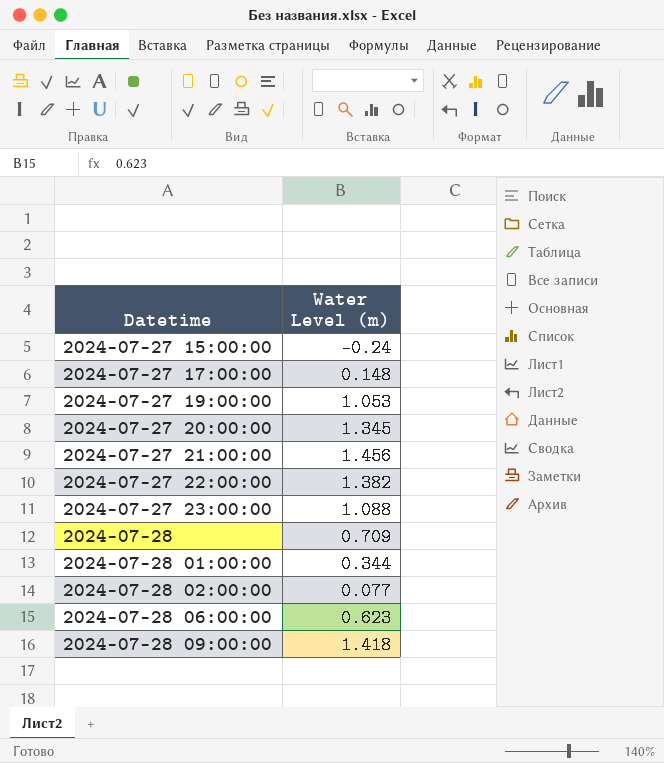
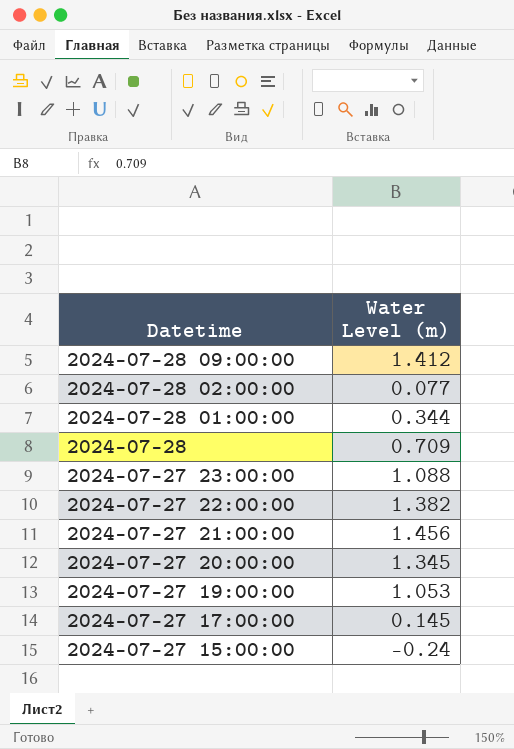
row order: Datetime ascending -> Datetime descending
row 2024-07-28 06:00:00: 0.623 -> none
2024-07-28 09:00:00 | Water Level (m): 1.418 -> 1.412
2024-07-27 17:00:00 | Water Level (m): 0.148 -> 0.145

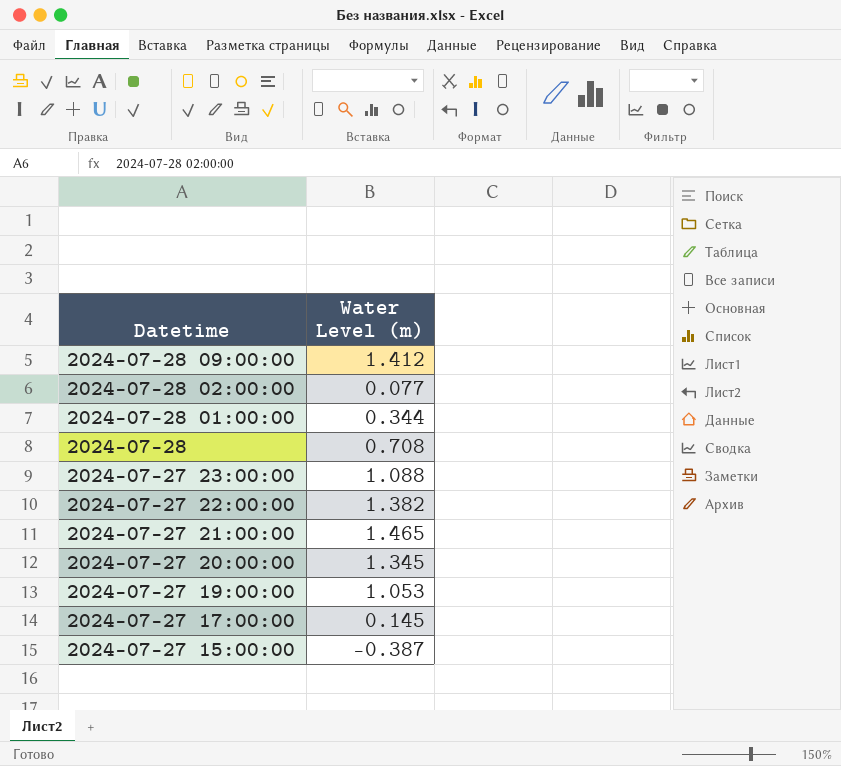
2024-07-28 | Water Level (m): 0.709 -> 0.708
2024-07-27 21:00:00 | Water Level (m): 1.456 -> 1.465
2024-07-27 15:00:00 | Water Level (m): -0.24 -> -0.387

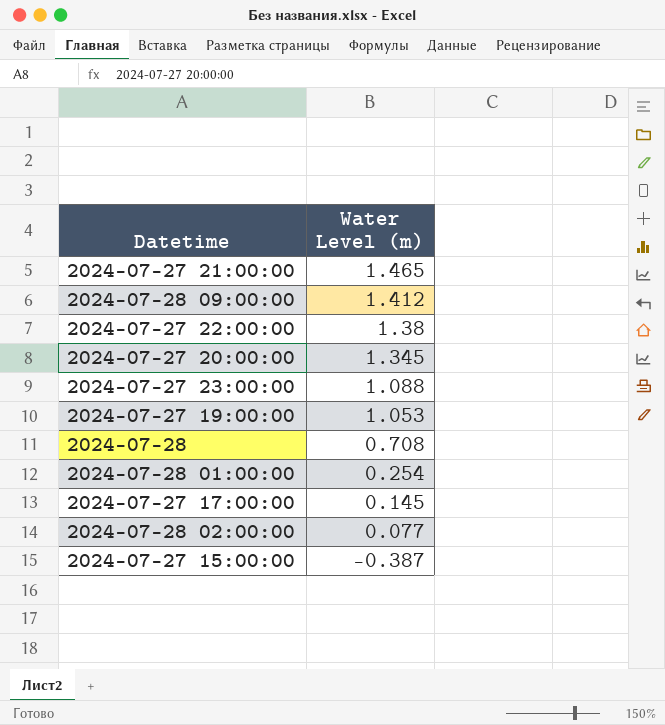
row order: Datetime descending -> Water Level (m) descending
2024-07-27 22:00:00 | Water Level (m): 1.382 -> 1.38
2024-07-28 01:00:00 | Water Level (m): 0.344 -> 0.254

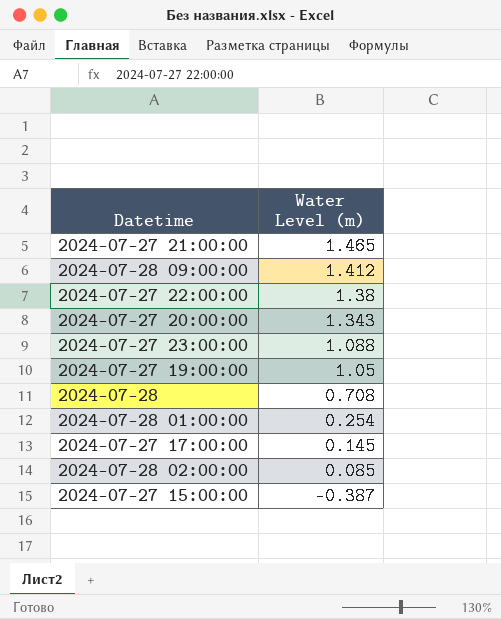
2024-07-27 20:00:00 | Water Level (m): 1.345 -> 1.343
2024-07-27 19:00:00 | Water Level (m): 1.053 -> 1.05
2024-07-28 02:00:00 | Water Level (m): 0.077 -> 0.085

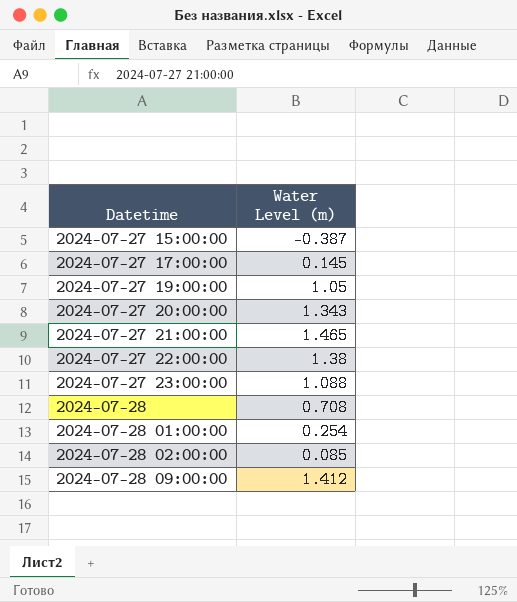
row order: Water Level (m) descending -> Datetime ascending

